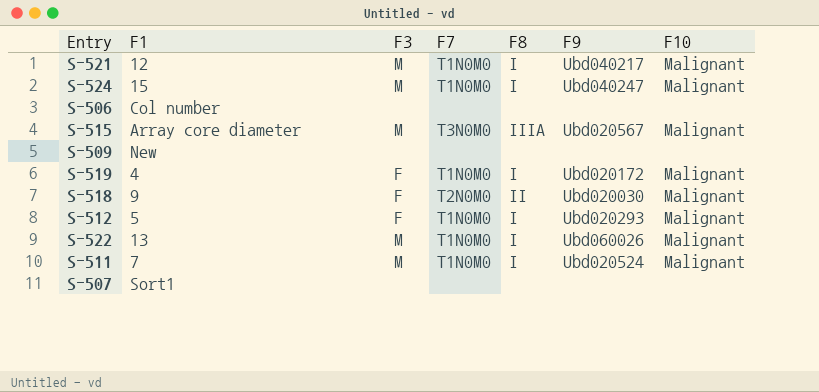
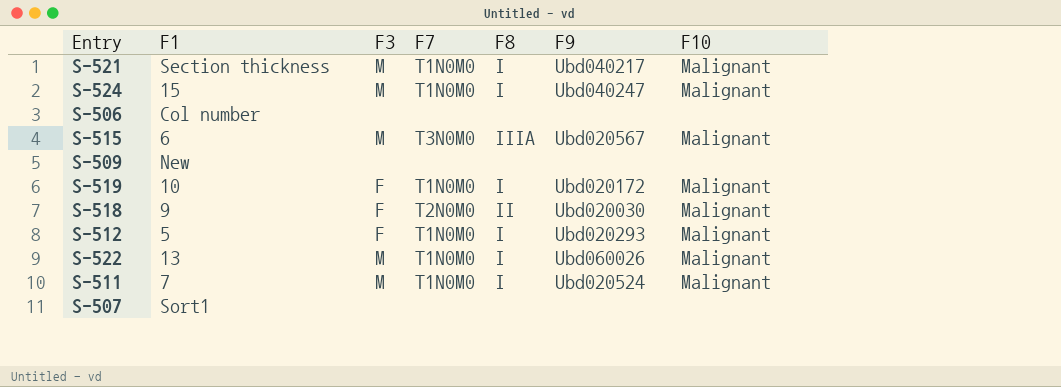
S-521 | F1: 12 -> Section thickness
S-515 | F1: Array core diameter -> 6
S-519 | F1: 4 -> 10

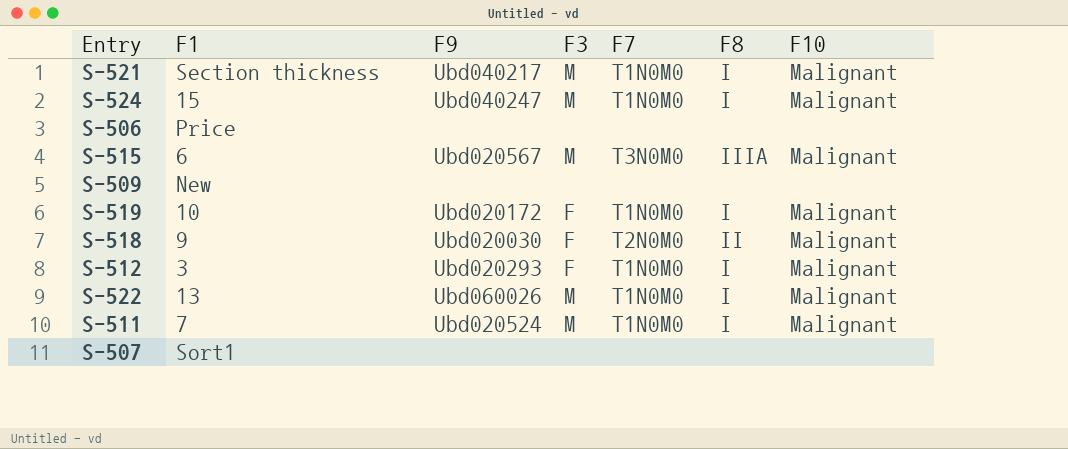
column F9 | position: 6 -> 3
S-506 | F1: Col number -> Price
S-512 | F1: 5 -> 3

